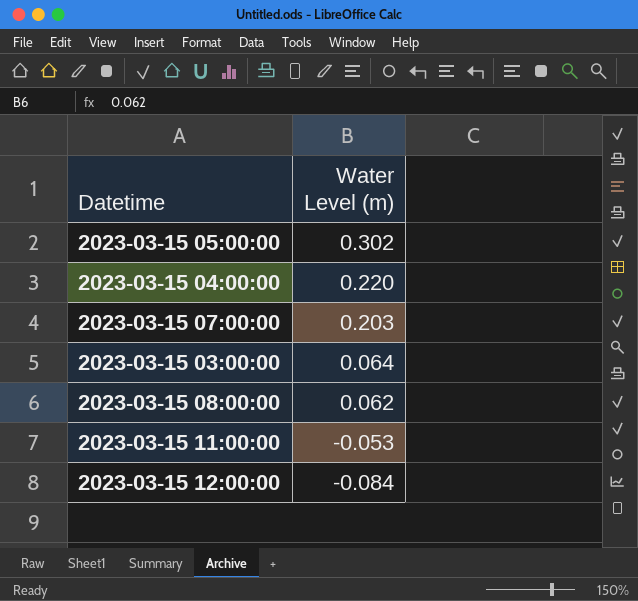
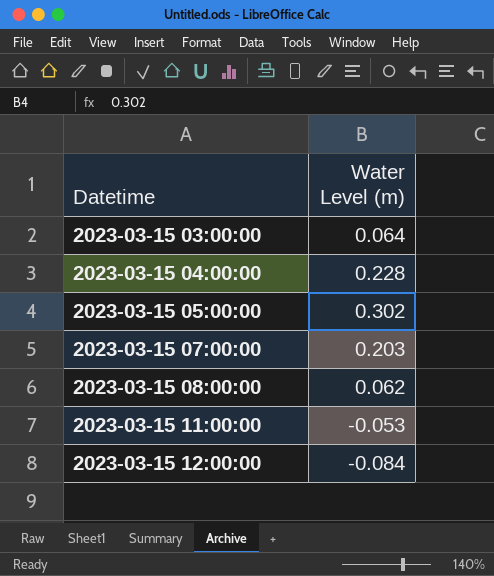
row order: Water Level (m) descending -> Datetime ascending
2023-03-15 04:00:00 | Water Level (m): 0.220 -> 0.228

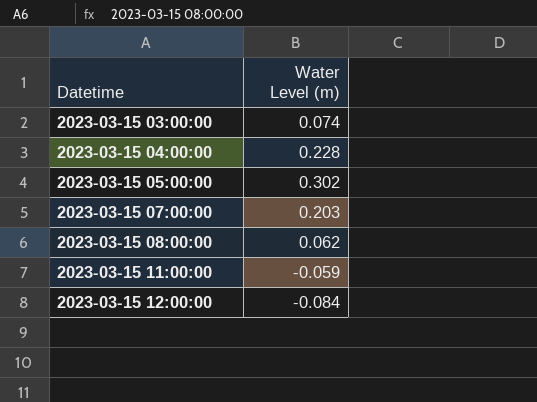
2023-03-15 03:00:00 | Water Level (m): 0.064 -> 0.074
2023-03-15 11:00:00 | Water Level (m): -0.053 -> -0.059

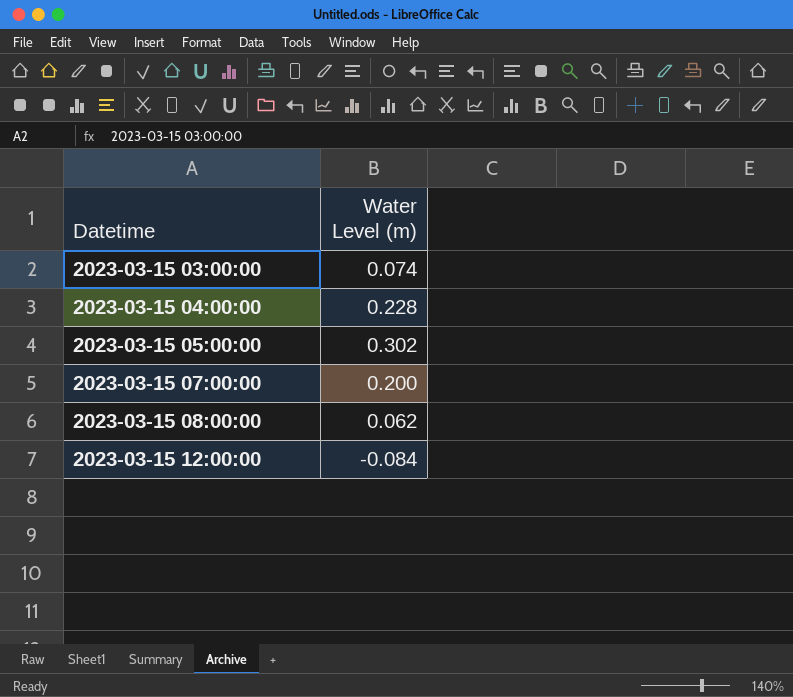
row 2023-03-15 11:00:00: -0.059 -> none
2023-03-15 07:00:00 | Water Level (m): 0.203 -> 0.200

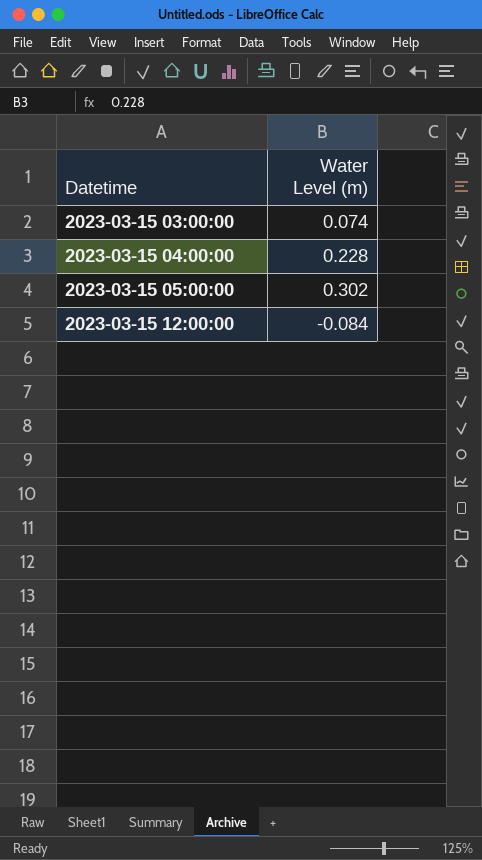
row 2023-03-15 07:00:00: 0.200 -> none
row 2023-03-15 08:00:00: 0.062 -> none

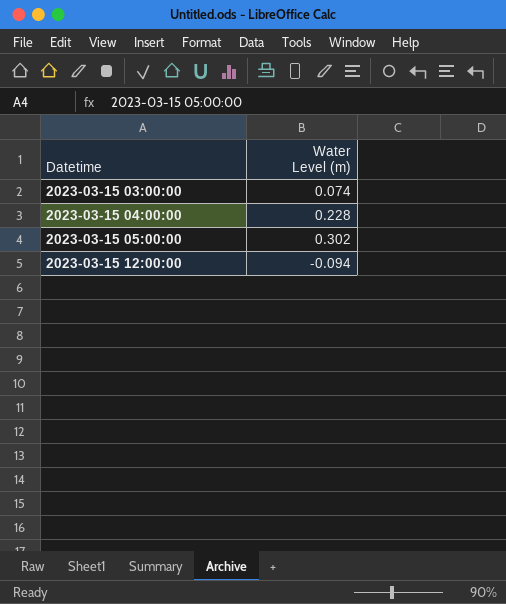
2023-03-15 12:00:00 | Water Level (m): -0.084 -> -0.094

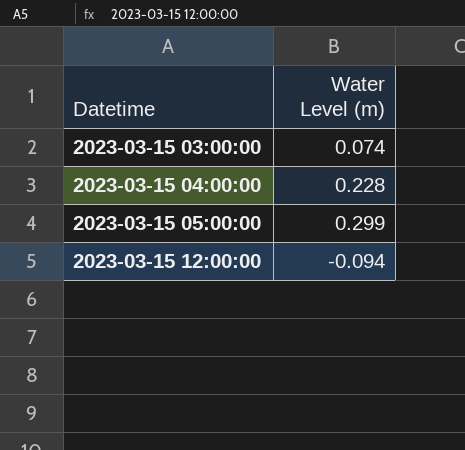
2023-03-15 05:00:00 | Water Level (m): 0.302 -> 0.299

